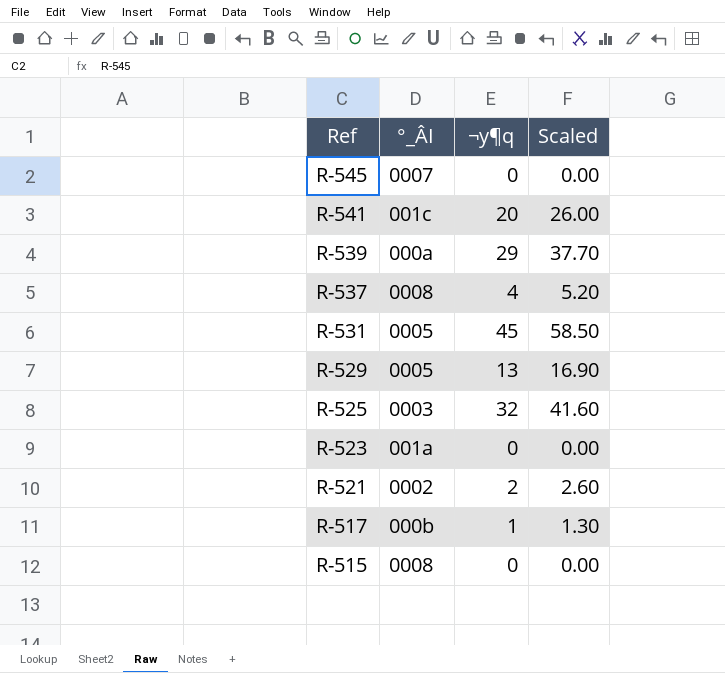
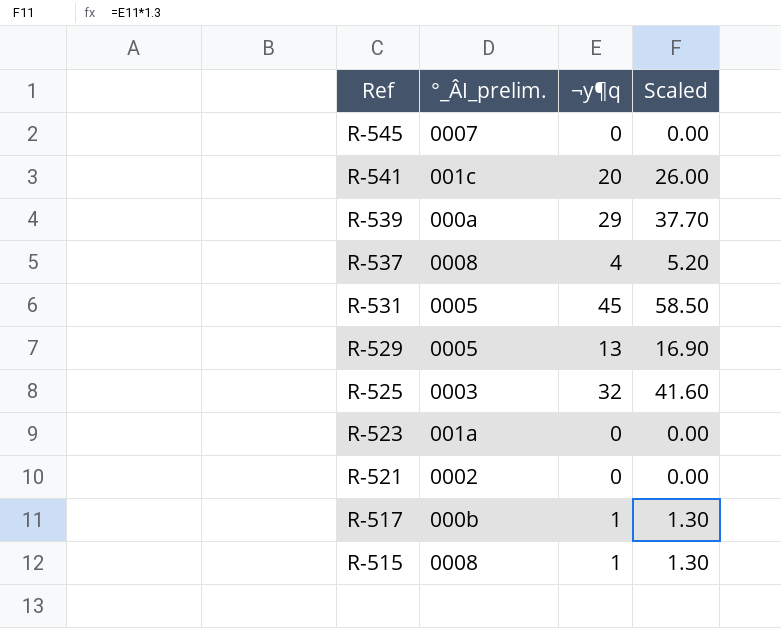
column name: °_ÂI -> °_ÂI_prelim.
R-521 | ¬y¶q: 2 -> 0
R-521 | Scaled: 2.60 -> 0.00
R-515 | ¬y¶q: 0 -> 1
R-515 | Scaled: 0.00 -> 1.30

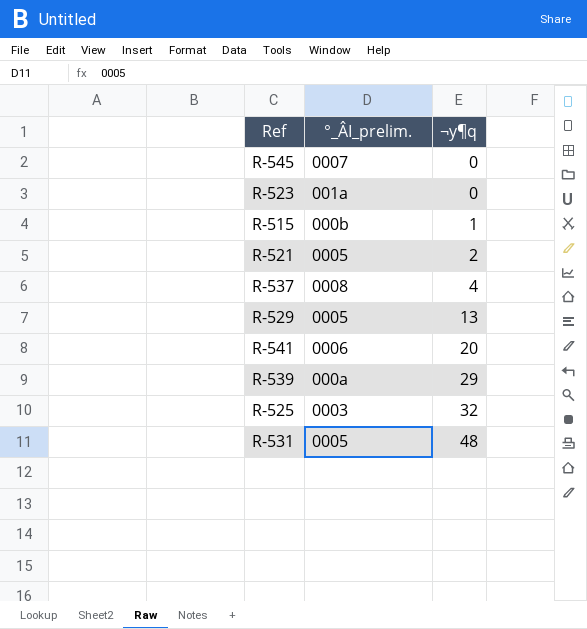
row order: Ref descending -> ¬y¶q ascending
column Scaled | formula: [¬y¶q] * 1.3 -> none
row R-517: 000b | 1 | 1.30 -> none
R-515 | °_ÂI_prelim.: 0008 -> 000b
R-521 | °_ÂI_prelim.: 0002 -> 0005
R-521 | ¬y¶q: 0 -> 2
R-541 | °_ÂI_prelim.: 001c -> 0006
R-531 | ¬y¶q: 45 -> 48

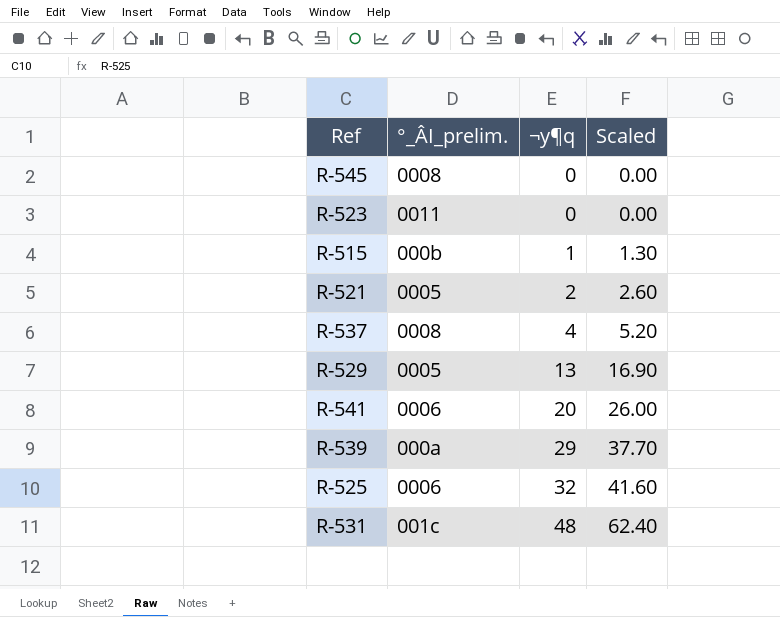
column Scaled | formula: none -> [¬y¶q] * 1.3
R-545 | °_ÂI_prelim.: 0007 -> 0008
R-523 | °_ÂI_prelim.: 001a -> 0011
R-525 | °_ÂI_prelim.: 0003 -> 0006
R-531 | °_ÂI_prelim.: 0005 -> 001c

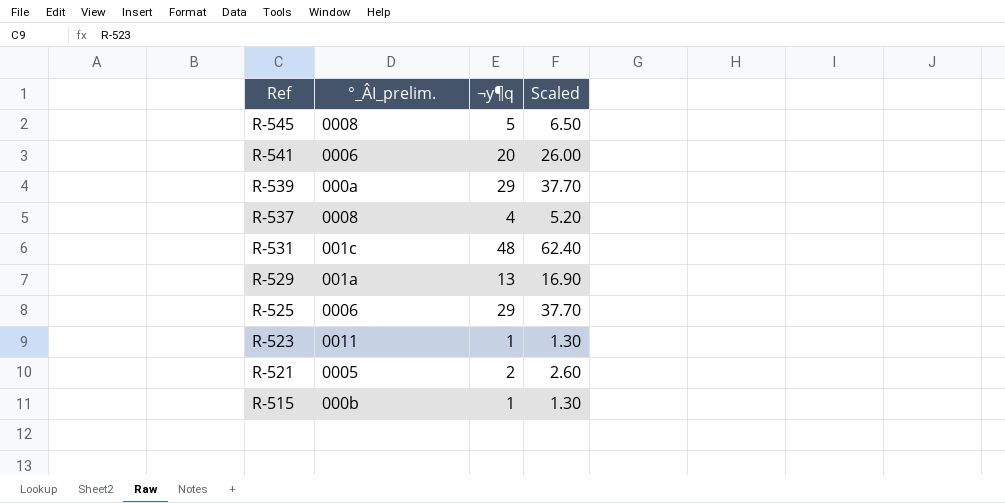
row order: ¬y¶q ascending -> Ref descending
R-545 | ¬y¶q: 0 -> 5
R-545 | Scaled: 0.00 -> 6.50
R-529 | °_ÂI_prelim.: 0005 -> 001a
R-525 | ¬y¶q: 32 -> 29
R-525 | Scaled: 41.60 -> 37.70
R-523 | ¬y¶q: 0 -> 1
R-523 | Scaled: 0.00 -> 1.30

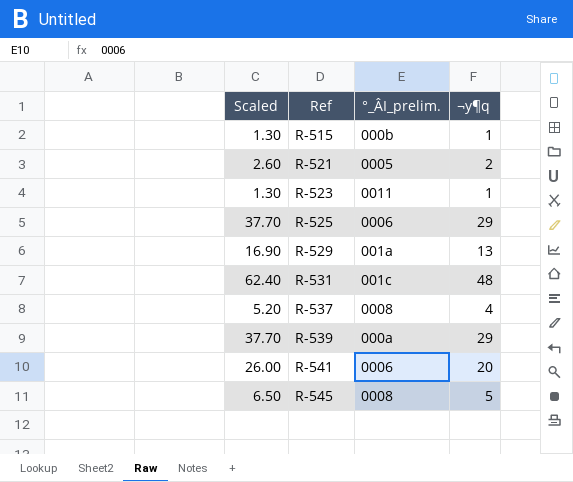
row order: Ref descending -> Ref ascending
column Scaled | position: 4 -> 1

